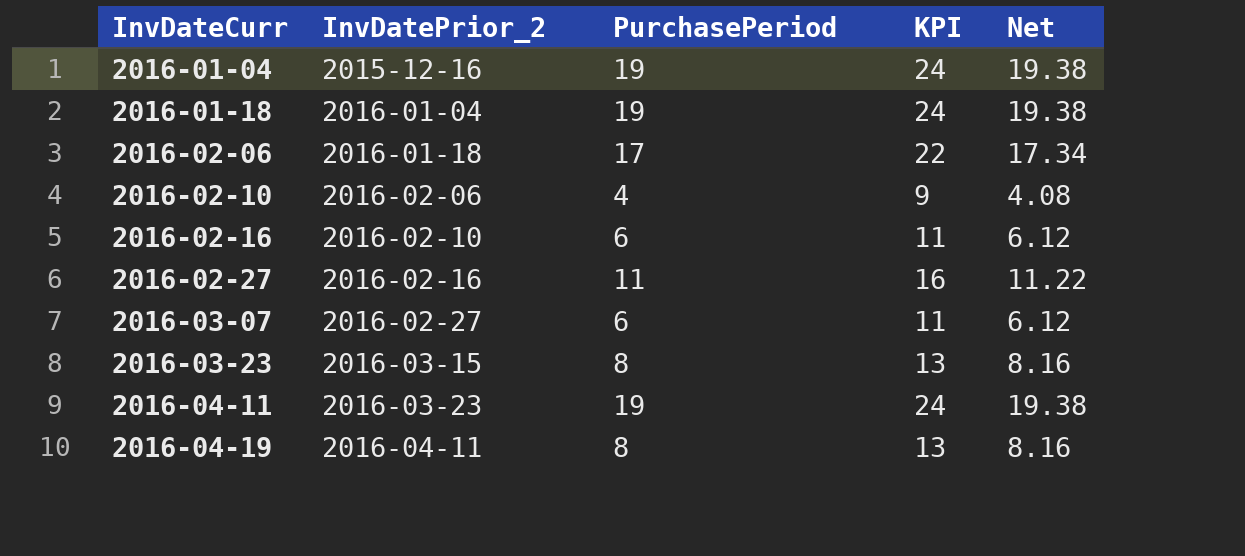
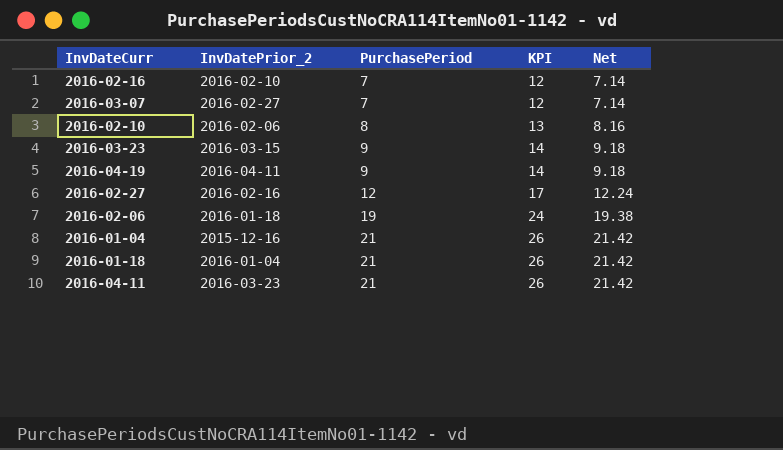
row order: InvDateCurr ascending -> PurchasePeriod ascending
2016-02-16 | PurchasePeriod: 6 -> 7
2016-02-16 | KPI: 11 -> 12
2016-02-16 | Net: 6.12 -> 7.14
2016-03-07 | PurchasePeriod: 6 -> 7
2016-03-07 | KPI: 11 -> 12
2016-03-07 | Net: 6.12 -> 7.14
2016-02-10 | PurchasePeriod: 4 -> 8
2016-02-10 | KPI: 9 -> 13
2016-02-10 | Net: 4.08 -> 8.16
2016-03-23 | PurchasePeriod: 8 -> 9
2016-03-23 | KPI: 13 -> 14
2016-03-23 | Net: 8.16 -> 9.18
2016-04-19 | PurchasePeriod: 8 -> 9
2016-04-19 | KPI: 13 -> 14
2016-04-19 | Net: 8.16 -> 9.18
2016-02-27 | PurchasePeriod: 11 -> 12
2016-02-27 | KPI: 16 -> 17
2016-02-27 | Net: 11.22 -> 12.24
2016-02-06 | PurchasePeriod: 17 -> 19
2016-02-06 | KPI: 22 -> 24
2016-02-06 | Net: 17.34 -> 19.38
2016-01-04 | PurchasePeriod: 19 -> 21
2016-01-04 | KPI: 24 -> 26
2016-01-04 | Net: 19.38 -> 21.42
2016-01-18 | PurchasePeriod: 19 -> 21
2016-01-18 | KPI: 24 -> 26
2016-01-18 | Net: 19.38 -> 21.42
2016-04-11 | PurchasePeriod: 19 -> 21
2016-04-11 | KPI: 24 -> 26
2016-04-11 | Net: 19.38 -> 21.42

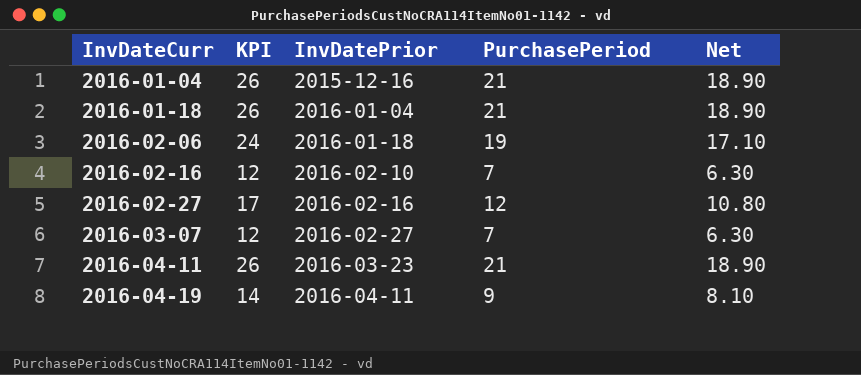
row order: PurchasePeriod ascending -> InvDateCurr ascending
column KPI | position: 4 -> 2
column name: InvDatePrior_2 -> InvDatePrior
column Net | formula: [PurchasePeriod] * 1.02 -> [PurchasePeriod] * 0.9
row 2016-02-10: 2016-02-06 | 8 | 13 | 8.16 -> none
row 2016-03-23: 2016-03-15 | 9 | 14 | 9.18 -> none

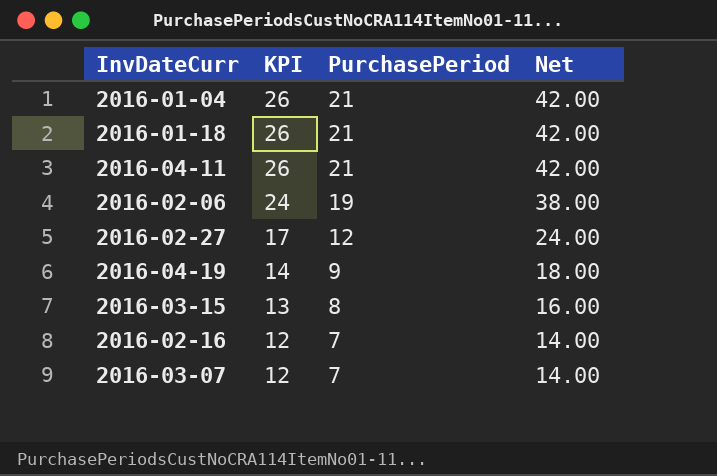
row order: InvDateCurr ascending -> KPI descending
column InvDatePrior | position: 3 -> none
column Net | formula: [PurchasePeriod] * 0.9 -> [PurchasePeriod] * 2
row 2016-03-15: none -> 13 | 8 | 16.00

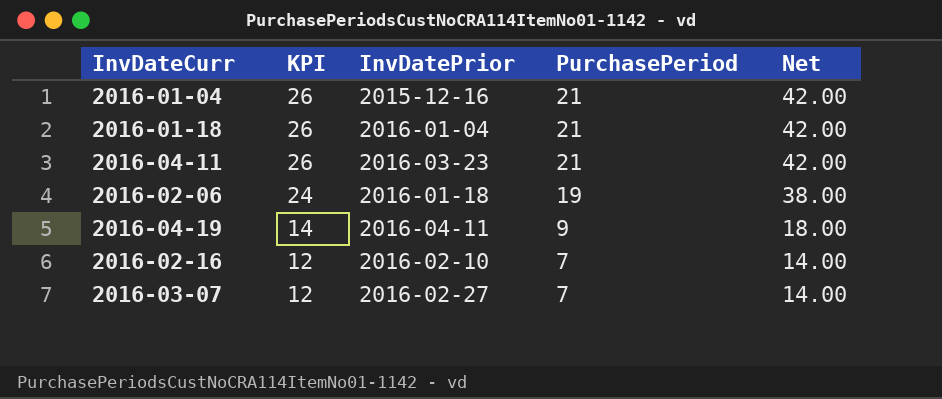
column InvDatePrior | position: none -> 3
row 2016-02-27: 17 | 12 | 24.00 -> none
row 2016-03-15: 13 | 8 | 16.00 -> none

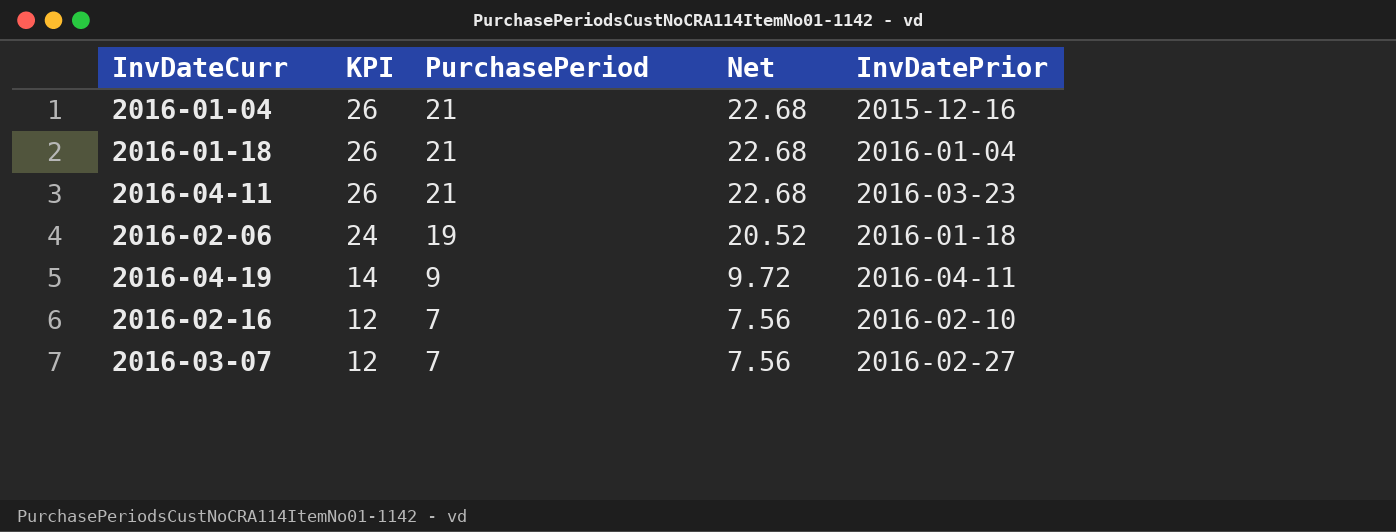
column Net | formula: [PurchasePeriod] * 2 -> [PurchasePeriod] * 1.08
column InvDatePrior | position: 3 -> 5

